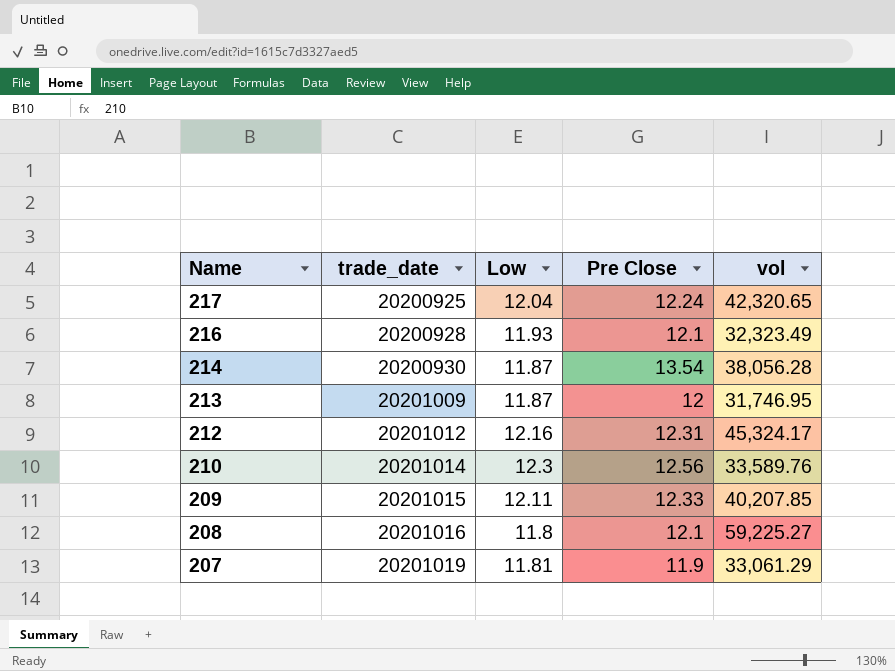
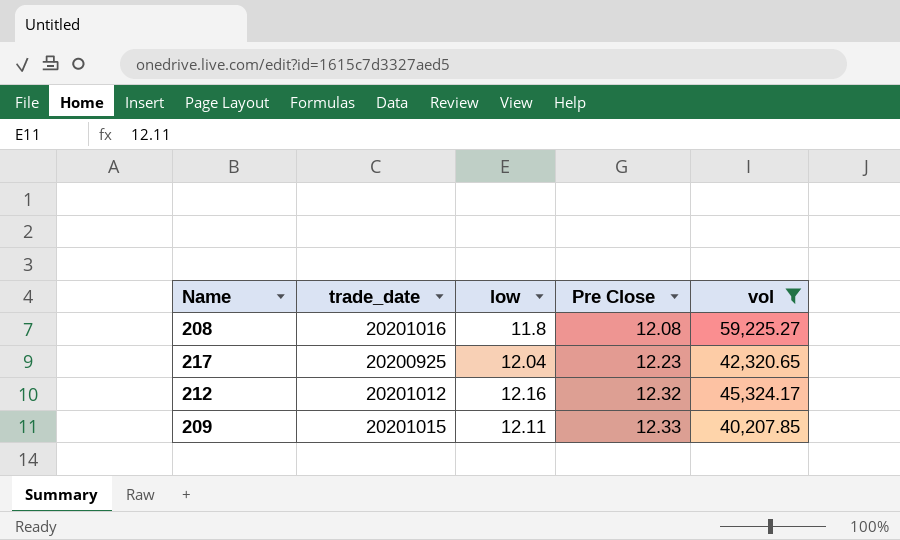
filter: none -> vol >= 40,207.85
row order: Name descending -> Pre Close ascending
column name: Low -> low
208 | Pre Close: 12.1 -> 12.08
217 | Pre Close: 12.24 -> 12.23
212 | Pre Close: 12.31 -> 12.32

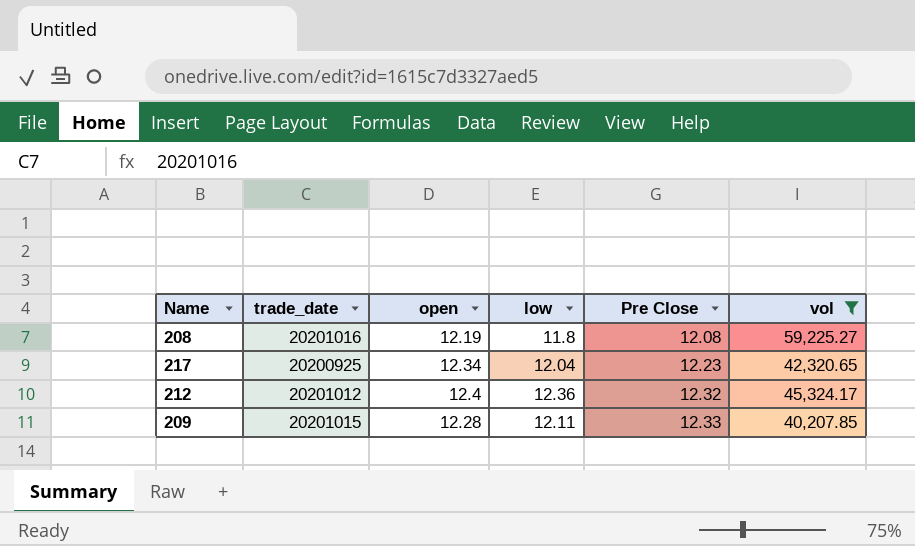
column open | position: none -> 3
212 | low: 12.16 -> 12.36

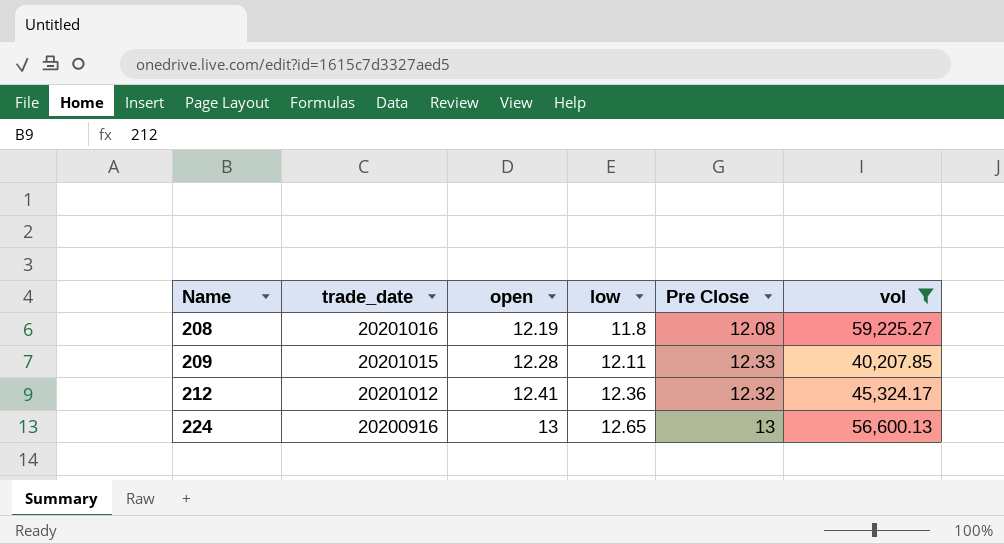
row order: Pre Close ascending -> Name ascending
row 217: 20200925 | 12.34 | 12.04 | 12.23 | 42,320.65 -> none
212 | open: 12.4 -> 12.41
row 224: none -> 20200916 | 13 | 12.65 | 13 | 56,600.13

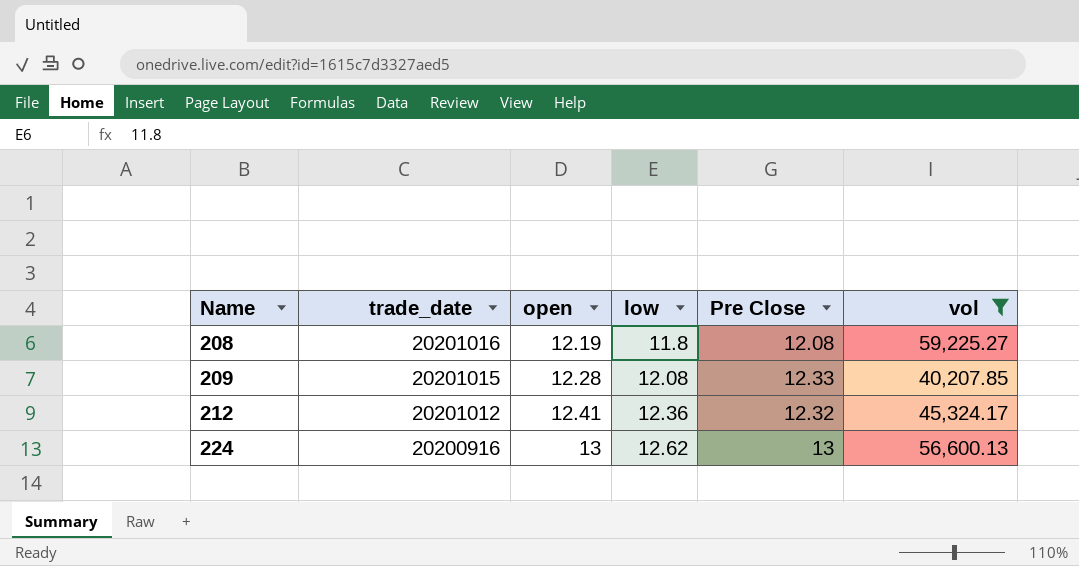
209 | low: 12.11 -> 12.08
224 | low: 12.65 -> 12.62

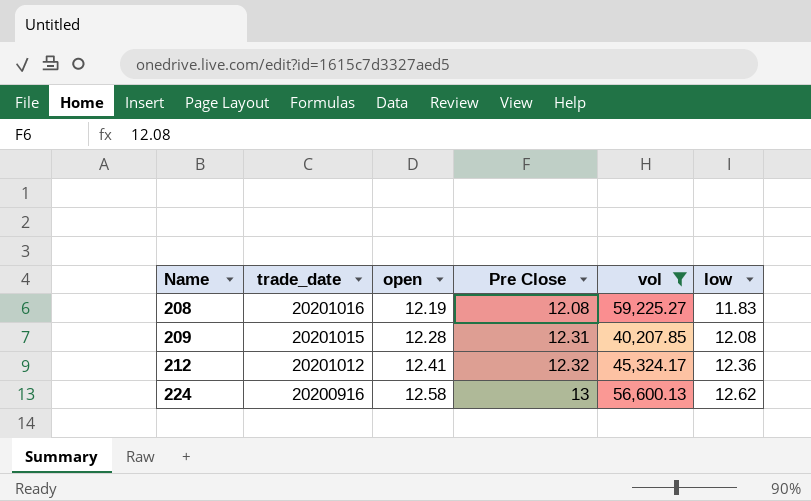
column low | position: 4 -> 6
208 | low: 11.8 -> 11.83
209 | Pre Close: 12.33 -> 12.31
224 | open: 13 -> 12.58

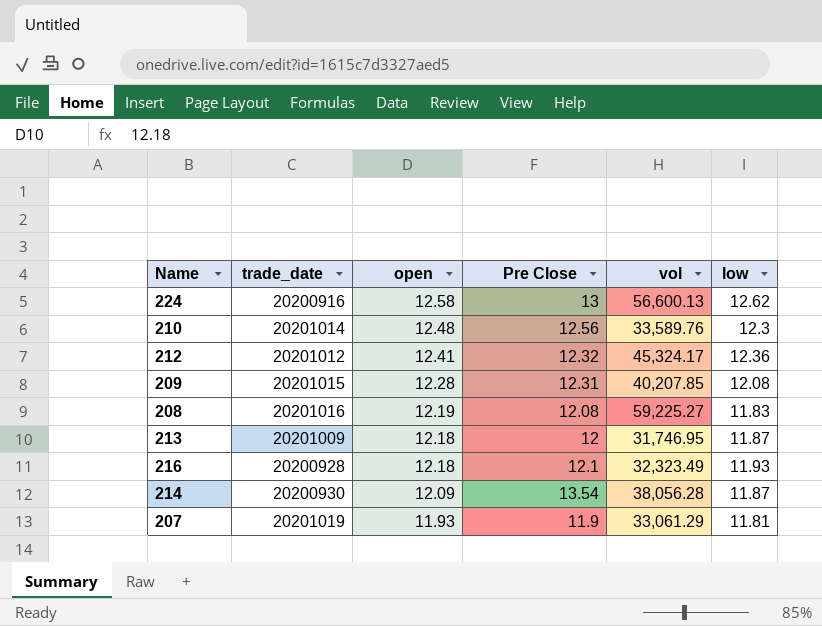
filter: vol >= 40,207.85 -> none
row order: Name ascending -> open descending

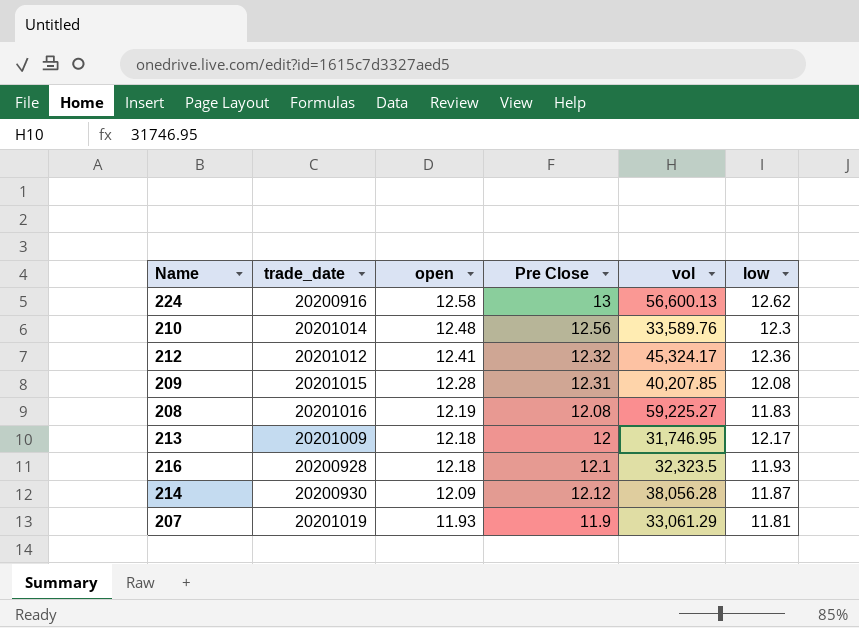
213 | low: 11.87 -> 12.17
216 | vol: 32,323.49 -> 32,323.5
214 | Pre Close: 13.54 -> 12.12

